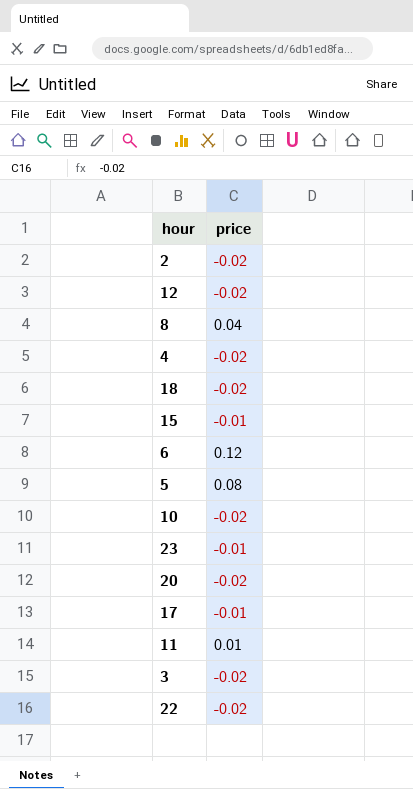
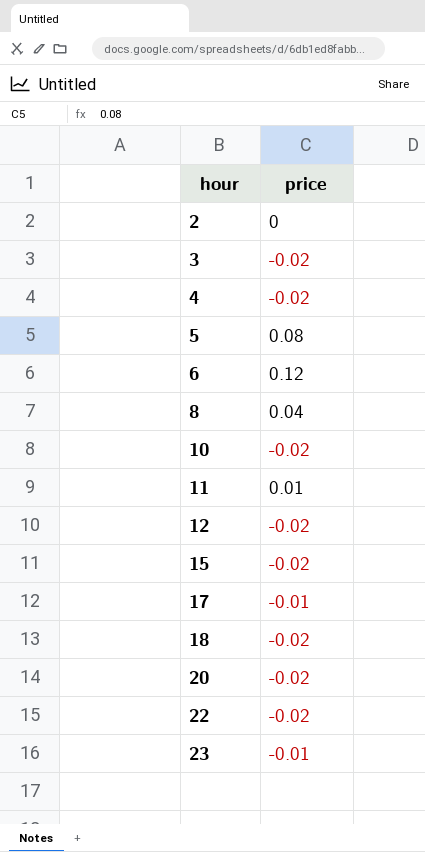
row order: none -> hour ascending
2 | price: -0.02 -> 0
15 | price: -0.01 -> -0.02

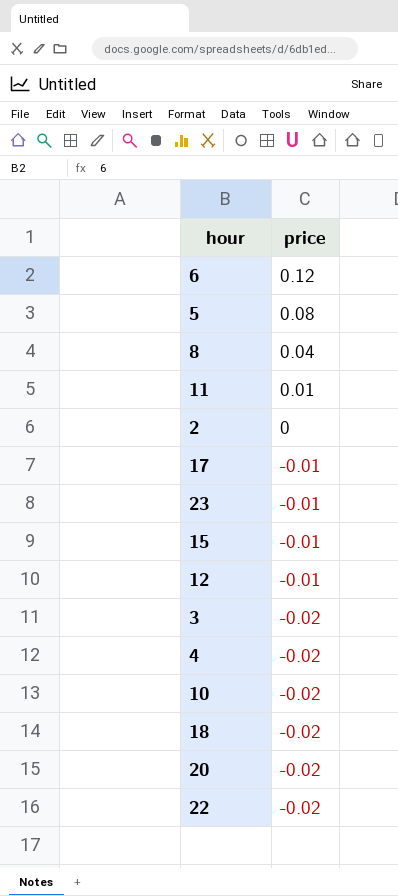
row order: hour ascending -> price descending
15 | price: -0.02 -> -0.01
12 | price: -0.02 -> -0.01

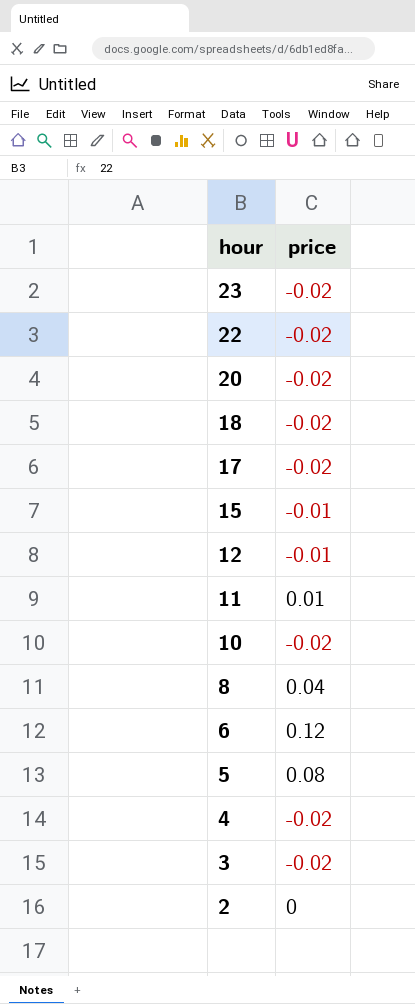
row order: price descending -> hour descending
23 | price: -0.01 -> -0.02
17 | price: -0.01 -> -0.02

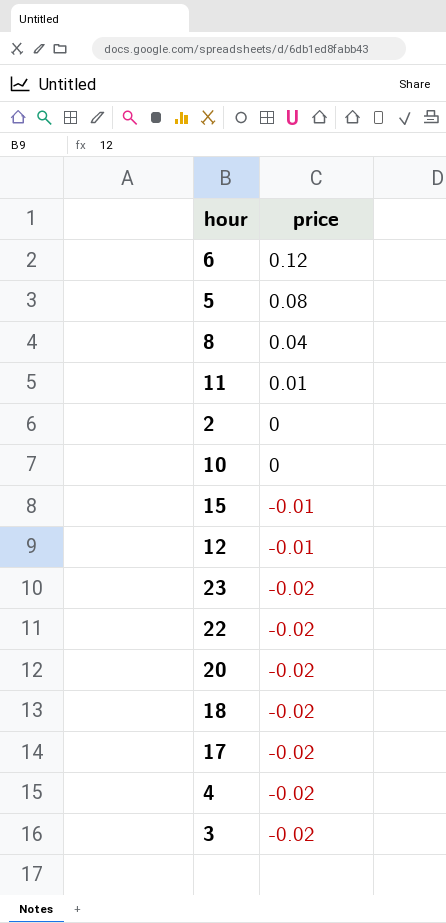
row order: hour descending -> price descending
10 | price: -0.02 -> 0

